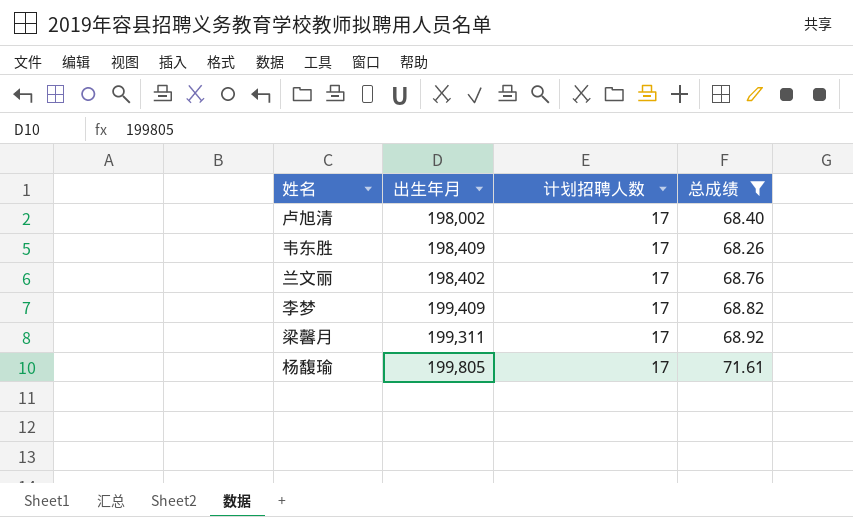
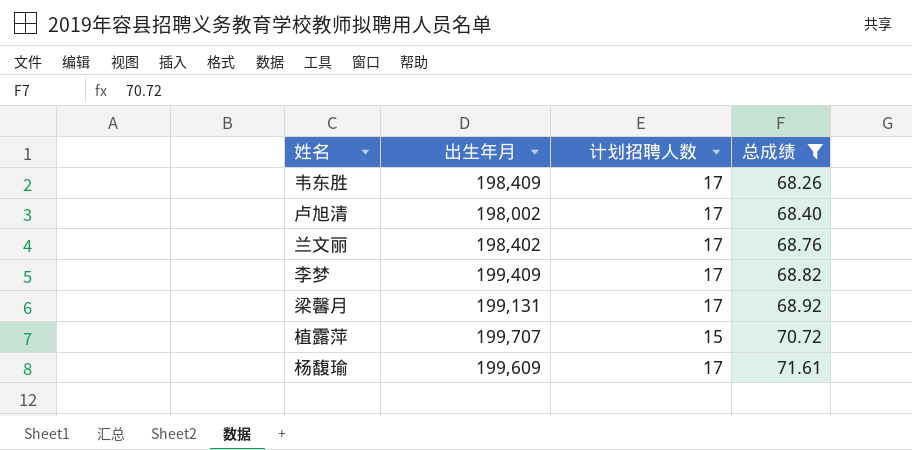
row order: none -> 总成绩 ascending
梁馨月 | 出生年月: 199,311 -> 199,131
row 植露萍: none -> 199,707 | 15 | 70.72
杨馥瑜 | 出生年月: 199,805 -> 199,609

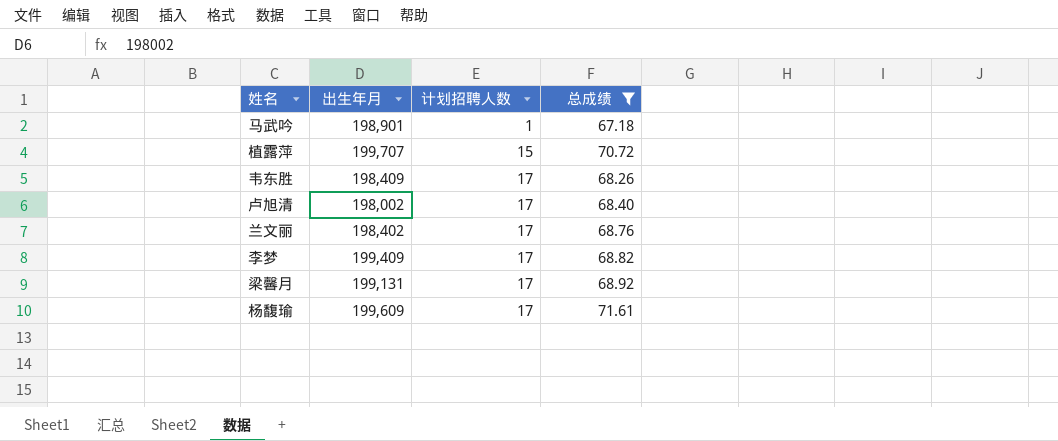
row order: 总成绩 ascending -> 计划招聘人数 ascending
row 马武吟: none -> 198,901 | 1 | 67.18

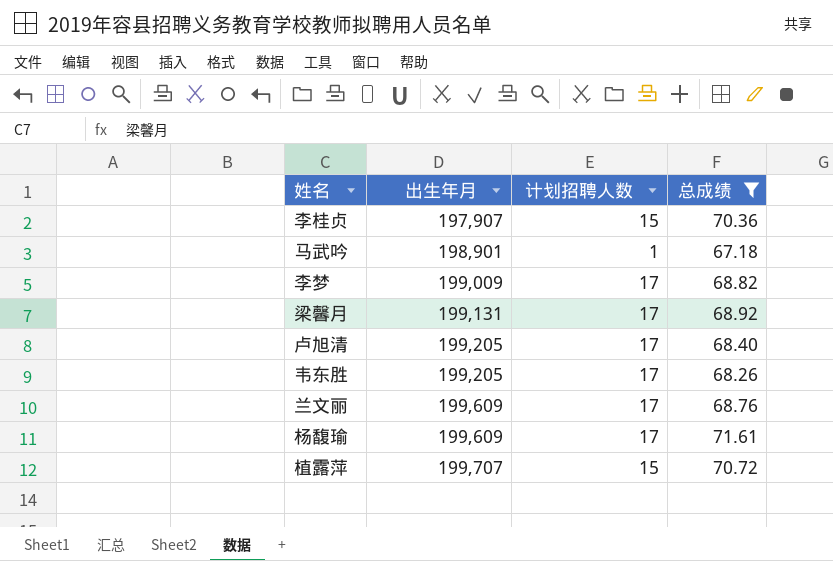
row order: 计划招聘人数 ascending -> 出生年月 ascending
row 李桂贞: none -> 197,907 | 15 | 70.36
李梦 | 出生年月: 199,409 -> 199,009
卢旭清 | 出生年月: 198,002 -> 199,205
韦东胜 | 出生年月: 198,409 -> 199,205
兰文丽 | 出生年月: 198,402 -> 199,609

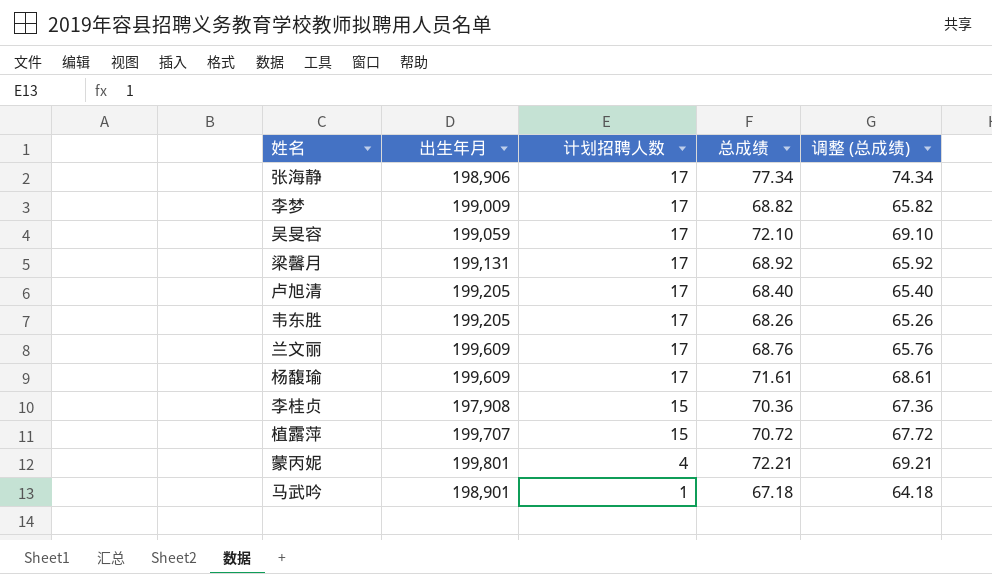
filter: 总成绩 <= 71.61 -> none
row order: 出生年月 ascending -> 计划招聘人数 descending
column 调整 (总成绩) | formula: none -> [总成绩] - 3
李桂贞 | 出生年月: 197,907 -> 197,908

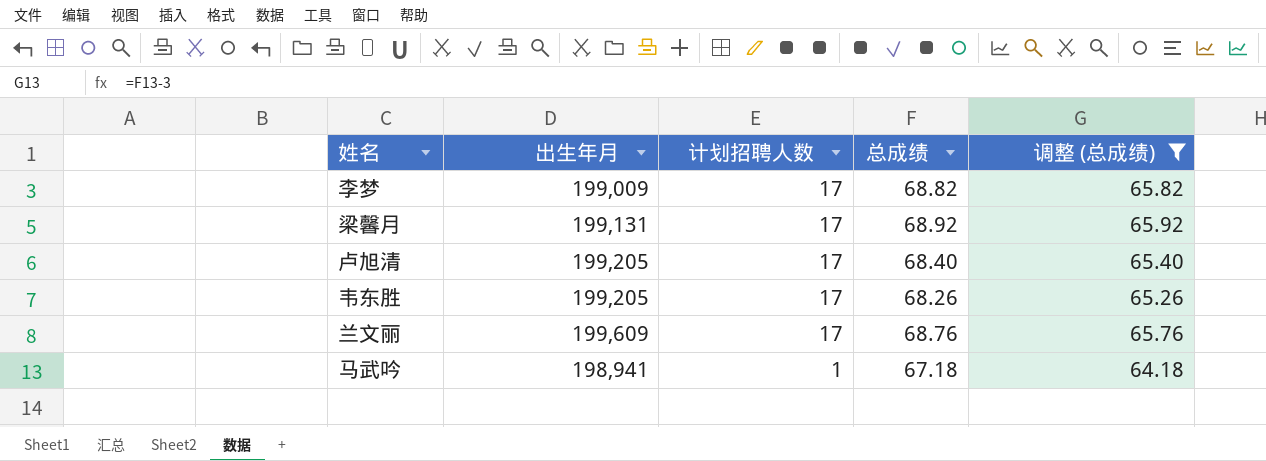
filter: none -> 调整 (总成绩) <= 65.92
马武吟 | 出生年月: 198,901 -> 198,941

